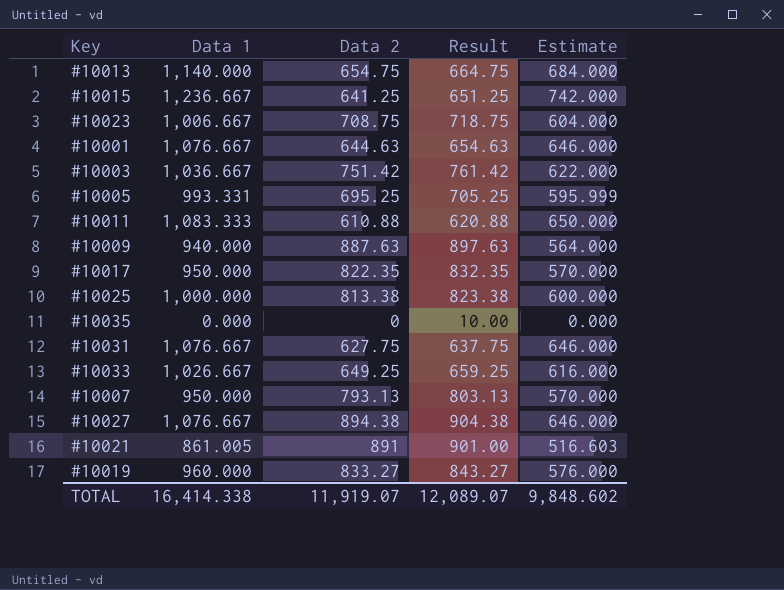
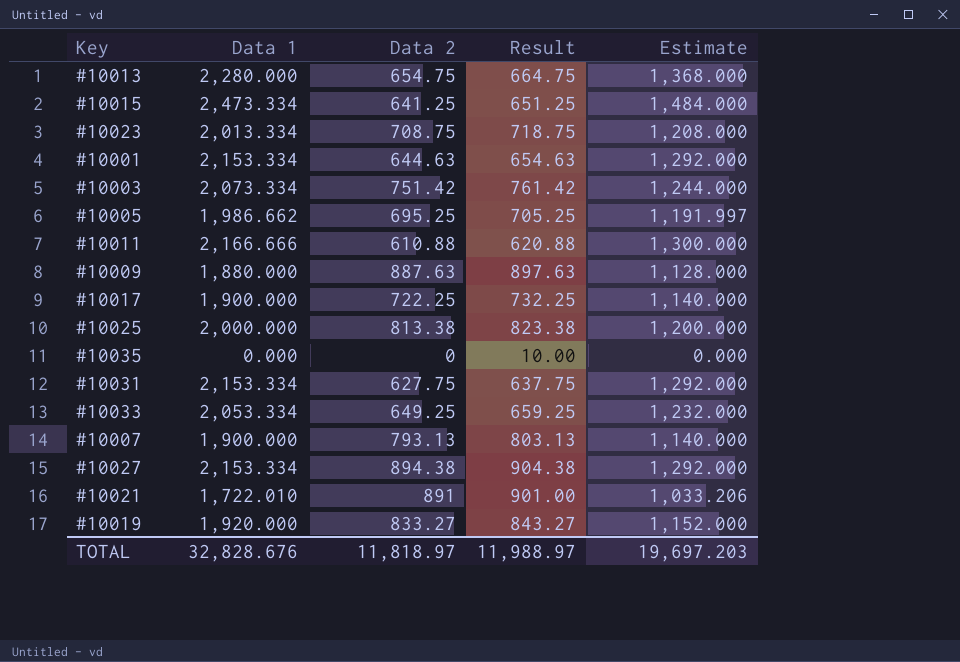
#10013 | Data 1: 1,140.000 -> 2,280.000
#10013 | Estimate: 684.000 -> 1,368.000
#10015 | Data 1: 1,236.667 -> 2,473.334
#10015 | Estimate: 742.000 -> 1,484.000
#10023 | Data 1: 1,006.667 -> 2,013.334
#10023 | Estimate: 604.000 -> 1,208.000
#10001 | Data 1: 1,076.667 -> 2,153.334
#10001 | Estimate: 646.000 -> 1,292.000
#10003 | Data 1: 1,036.667 -> 2,073.334
#10003 | Estimate: 622.000 -> 1,244.000
#10005 | Data 1: 993.331 -> 1,986.662
#10005 | Estimate: 595.999 -> 1,191.997
#10011 | Data 1: 1,083.333 -> 2,166.666
#10011 | Estimate: 650.000 -> 1,300.000
#10009 | Data 1: 940.000 -> 1,880.000
#10009 | Estimate: 564.000 -> 1,128.000
#10017 | Data 1: 950.000 -> 1,900.000
#10017 | Data 2: 822.35 -> 722.25
#10017 | Result: 832.35 -> 732.25
#10017 | Estimate: 570.000 -> 1,140.000
#10025 | Data 1: 1,000.000 -> 2,000.000
#10025 | Estimate: 600.000 -> 1,200.000
#10031 | Data 1: 1,076.667 -> 2,153.334
#10031 | Estimate: 646.000 -> 1,292.000
#10033 | Data 1: 1,026.667 -> 2,053.334
#10033 | Estimate: 616.000 -> 1,232.000
#10007 | Data 1: 950.000 -> 1,900.000
#10007 | Estimate: 570.000 -> 1,140.000
#10027 | Data 1: 1,076.667 -> 2,153.334
#10027 | Estimate: 646.000 -> 1,292.000
#10021 | Data 1: 861.005 -> 1,722.010
#10021 | Estimate: 516.603 -> 1,033.206
#10019 | Data 1: 960.000 -> 1,920.000
#10019 | Estimate: 576.000 -> 1,152.000
TOTAL | Data 1: 16,414.338 -> 32,828.676
TOTAL | Data 2: 11,919.07 -> 11,818.97
TOTAL | Result: 12,089.07 -> 11,988.97
TOTAL | Estimate: 9,848.602 -> 19,697.203

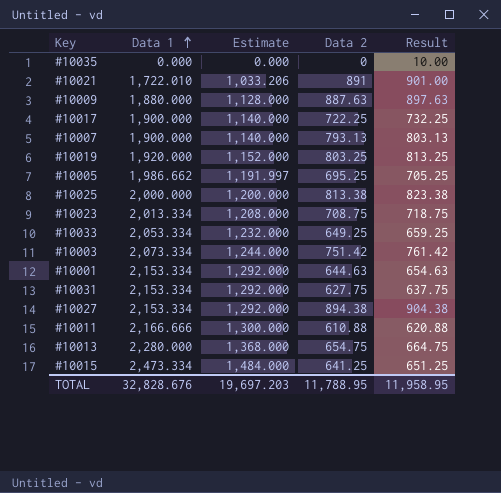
row order: none -> Data 1 ascending
column Estimate | position: 5 -> 3
#10019 | Data 2: 833.27 -> 803.25
#10019 | Result: 843.27 -> 813.25
TOTAL | Data 2: 11,818.97 -> 11,788.95
TOTAL | Result: 11,988.97 -> 11,958.95

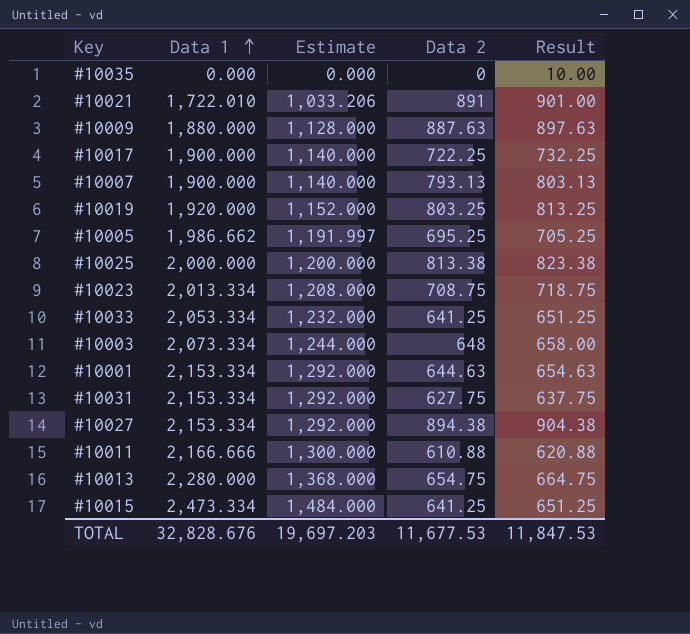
#10033 | Data 2: 649.25 -> 641.25
#10033 | Result: 659.25 -> 651.25
#10003 | Data 2: 751.42 -> 648
#10003 | Result: 761.42 -> 658.00
TOTAL | Data 2: 11,788.95 -> 11,677.53
TOTAL | Result: 11,958.95 -> 11,847.53

